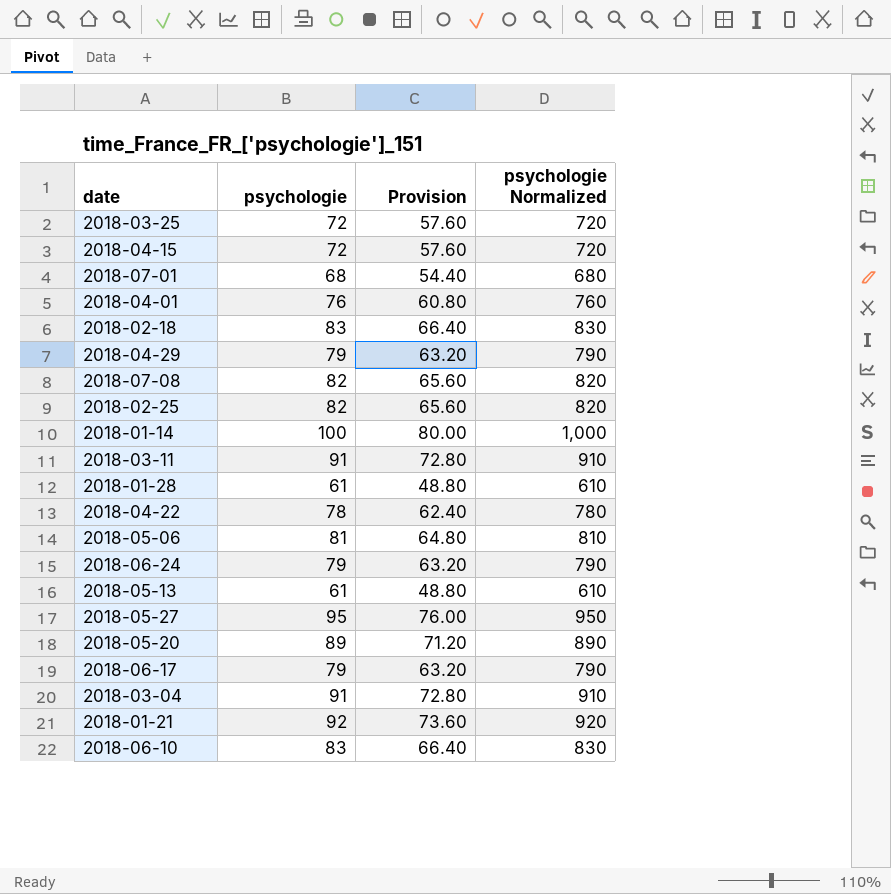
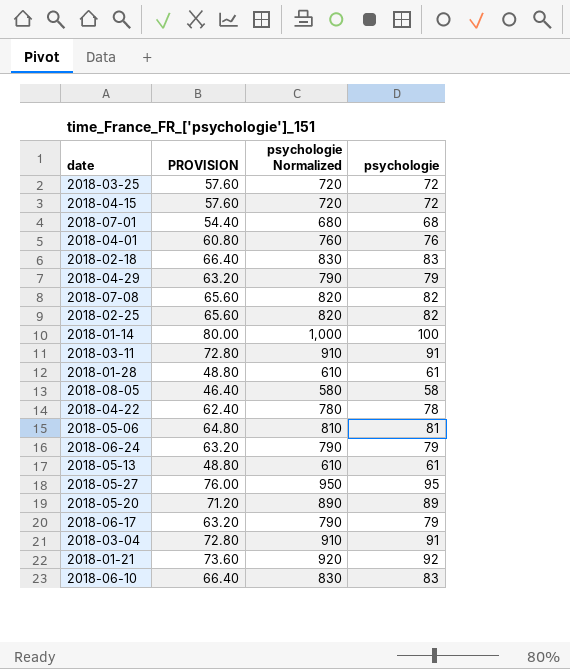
column name: Provision -> PROVISION
column psychologie | position: 2 -> 4
row 2018-08-05: none -> 46.40 | 580 | 58

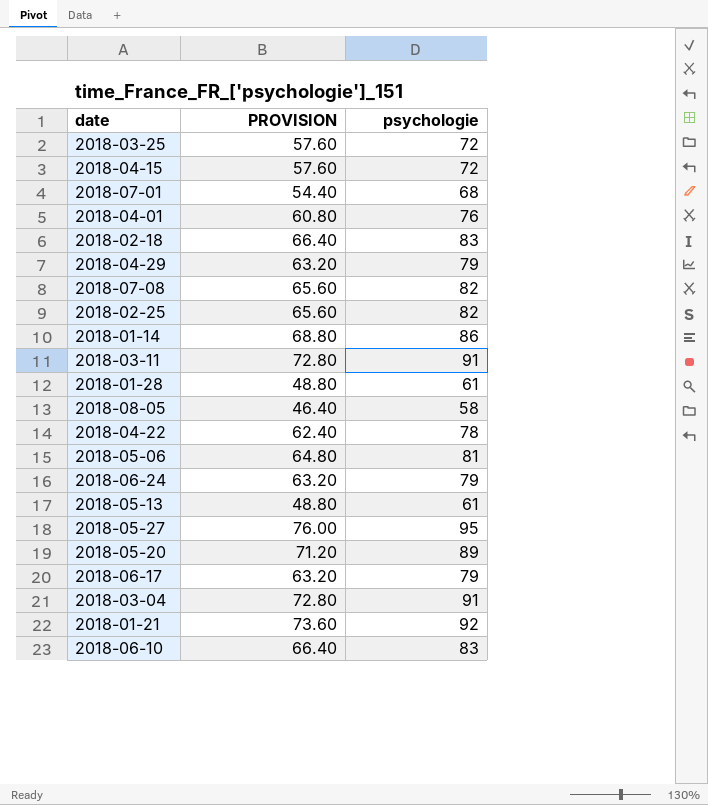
column psychologie Normalized | formula: [psychologie] * 10 -> none
2018-01-14 | PROVISION: 80.00 -> 68.80
2018-01-14 | psychologie: 100 -> 86

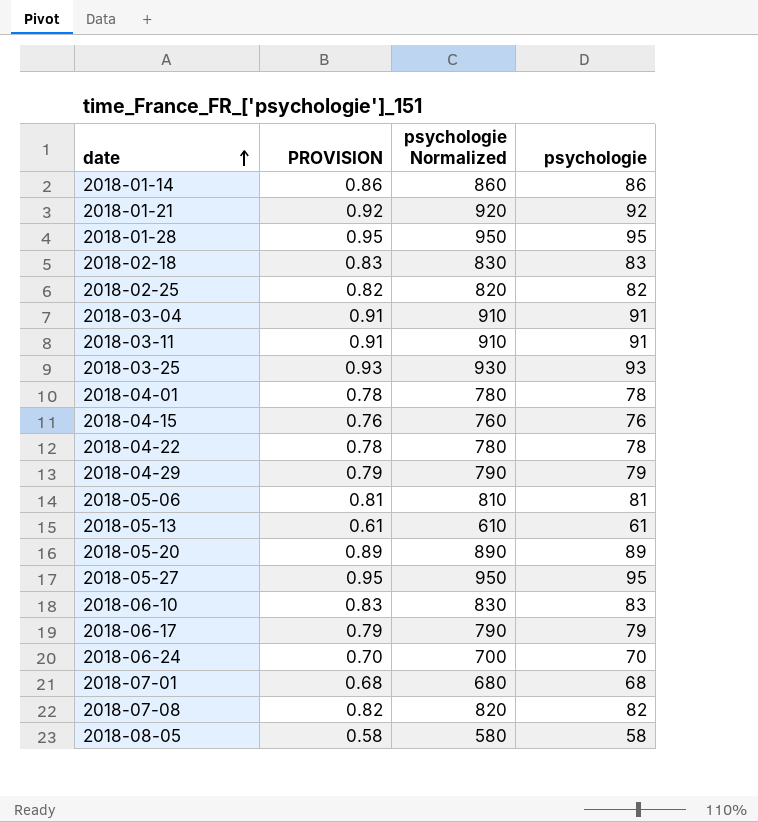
row order: none -> date ascending
column PROVISION | formula: [psychologie] * 0.8 -> [psychologie] * 0.01
column psychologie Normalized | formula: none -> [psychologie] * 10
2018-01-28 | psychologie: 61 -> 95
2018-03-25 | psychologie: 72 -> 93
2018-04-01 | psychologie: 76 -> 78
2018-04-15 | psychologie: 72 -> 76
2018-06-24 | psychologie: 79 -> 70

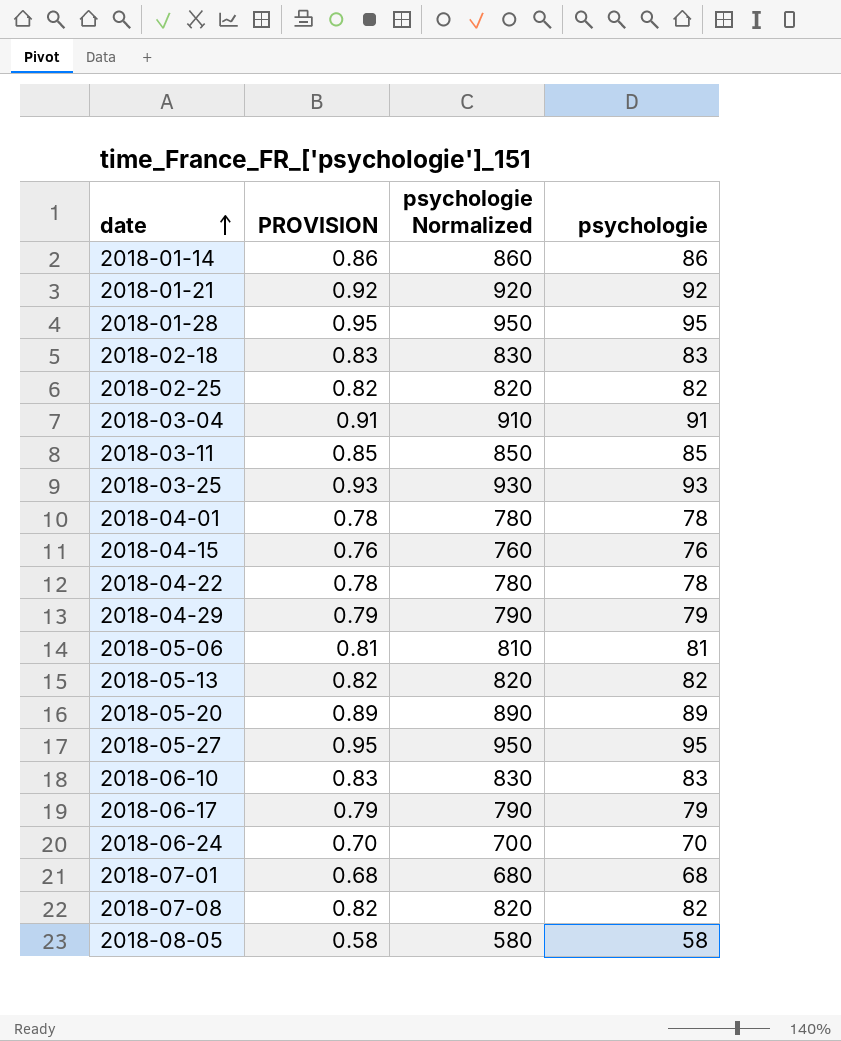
2018-03-11 | PROVISION: 0.91 -> 0.85
2018-03-11 | psychologie Normalized: 910 -> 850
2018-03-11 | psychologie: 91 -> 85
2018-05-13 | PROVISION: 0.61 -> 0.82
2018-05-13 | psychologie Normalized: 610 -> 820
2018-05-13 | psychologie: 61 -> 82

